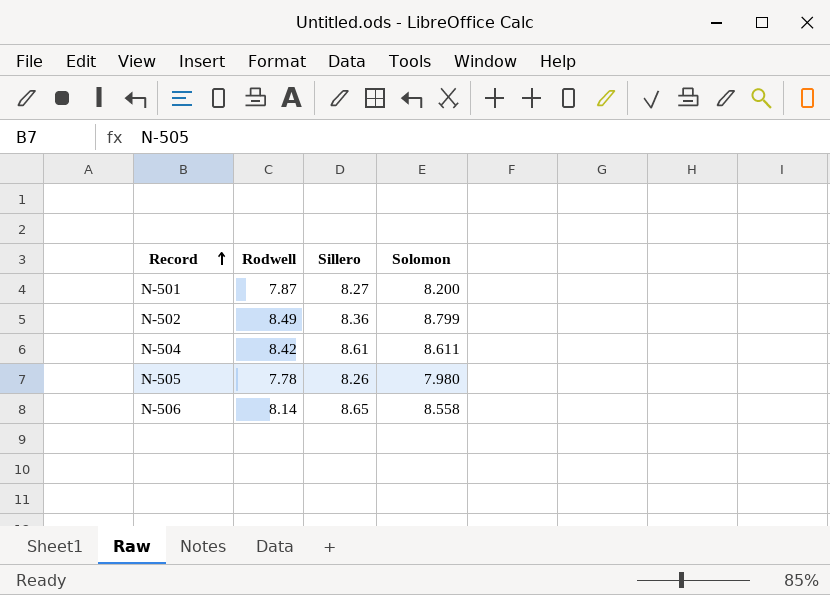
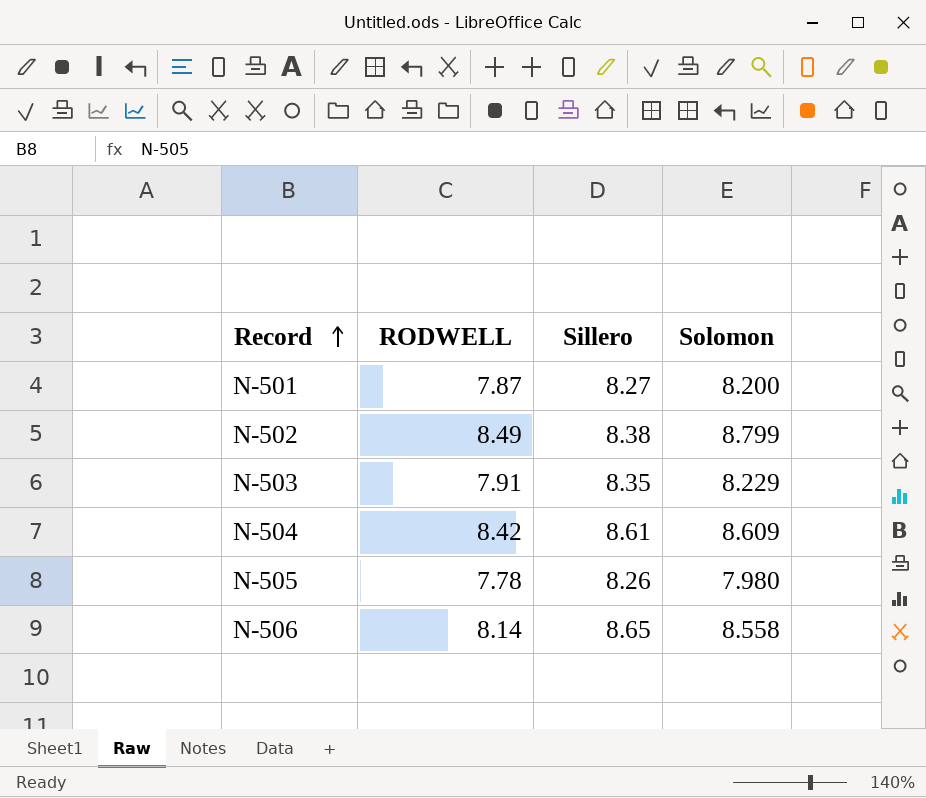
column name: Rodwell -> RODWELL
N-502 | Sillero: 8.36 -> 8.38
row N-503: none -> 7.91 | 8.35 | 8.229
N-504 | Solomon: 8.611 -> 8.609

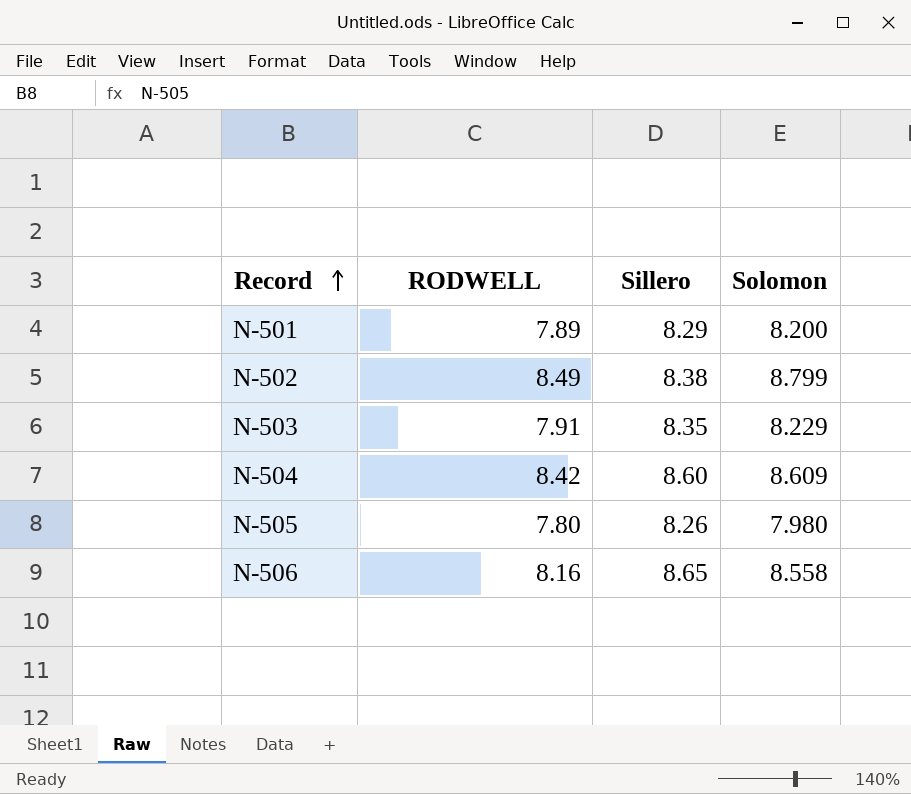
N-501 | RODWELL: 7.87 -> 7.89
N-501 | Sillero: 8.27 -> 8.29
N-504 | Sillero: 8.61 -> 8.60
N-505 | RODWELL: 7.78 -> 7.80
N-506 | RODWELL: 8.14 -> 8.16

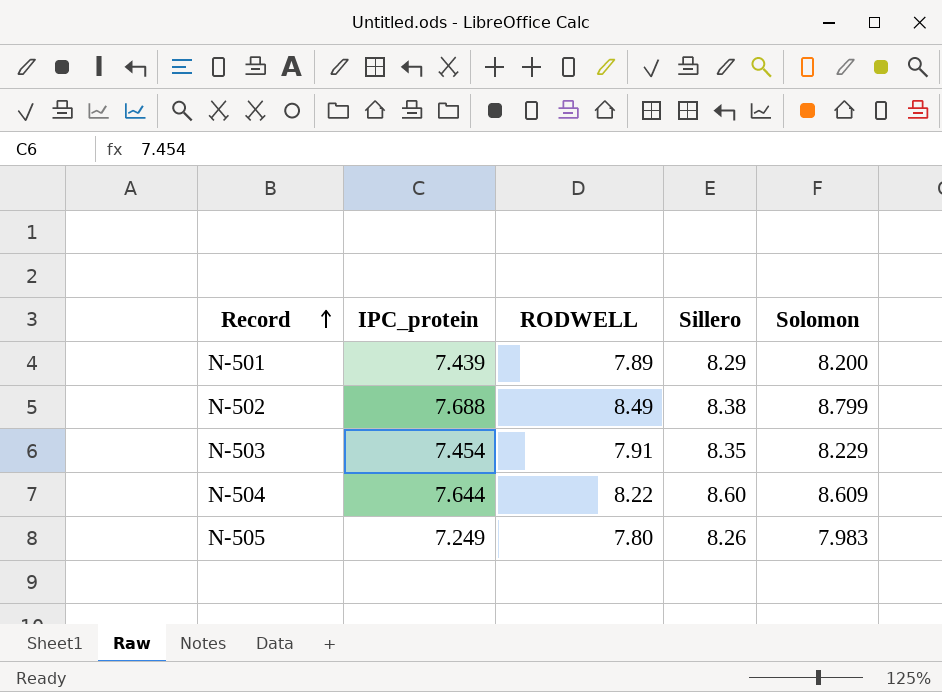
column IPC_protein | position: none -> 2
row N-506: 8.16 | 8.65 | 8.558 -> none
N-504 | RODWELL: 8.42 -> 8.22
N-505 | Solomon: 7.980 -> 7.983

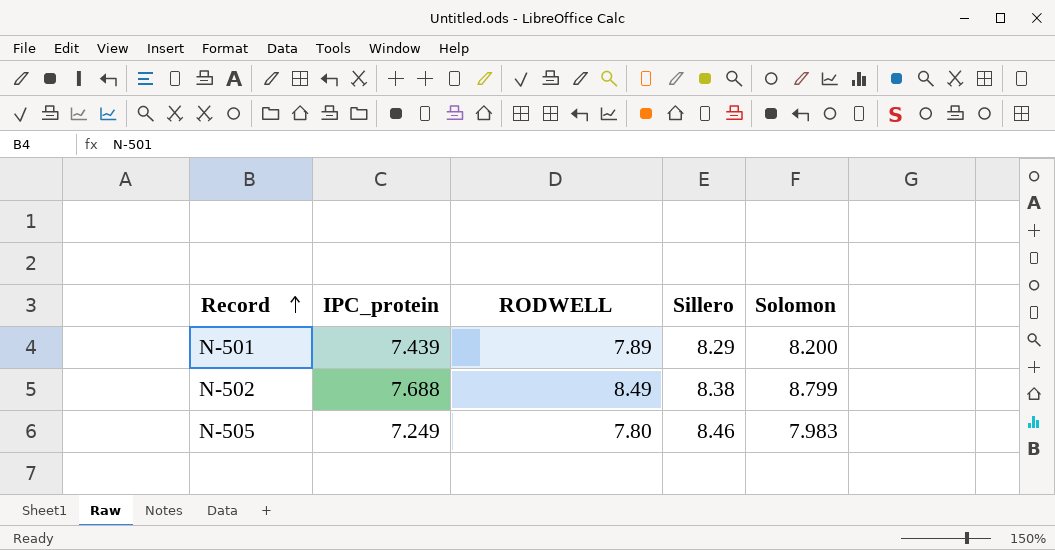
row N-503: 7.454 | 7.91 | 8.35 | 8.229 -> none
row N-504: 7.644 | 8.22 | 8.60 | 8.609 -> none
N-505 | Sillero: 8.26 -> 8.46

